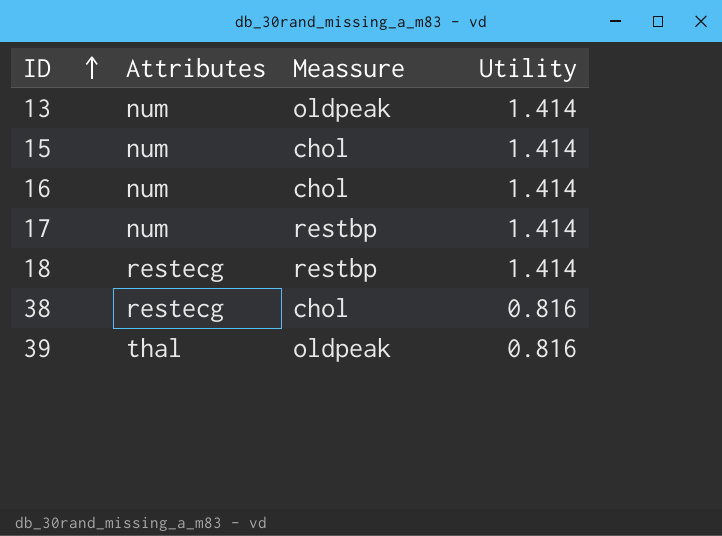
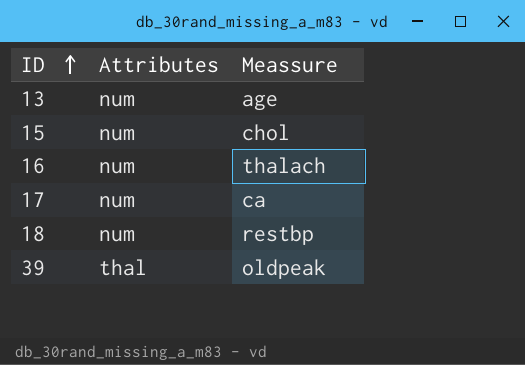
column Utility | position: 4 -> none
row 38: restecg | chol | 0.816 -> none
13 | Meassure: oldpeak -> age
16 | Meassure: chol -> thalach
17 | Meassure: restbp -> ca
18 | Attributes: restecg -> num

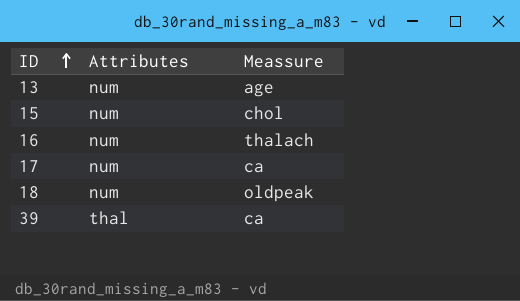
18 | Meassure: restbp -> oldpeak
39 | Meassure: oldpeak -> ca

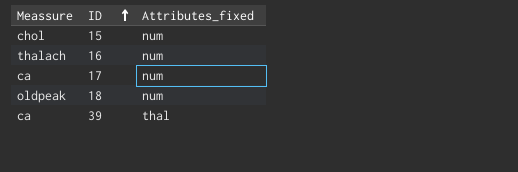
column Meassure | position: 3 -> 1
column name: Attributes -> Attributes_fixed
row 13: num | age -> none

